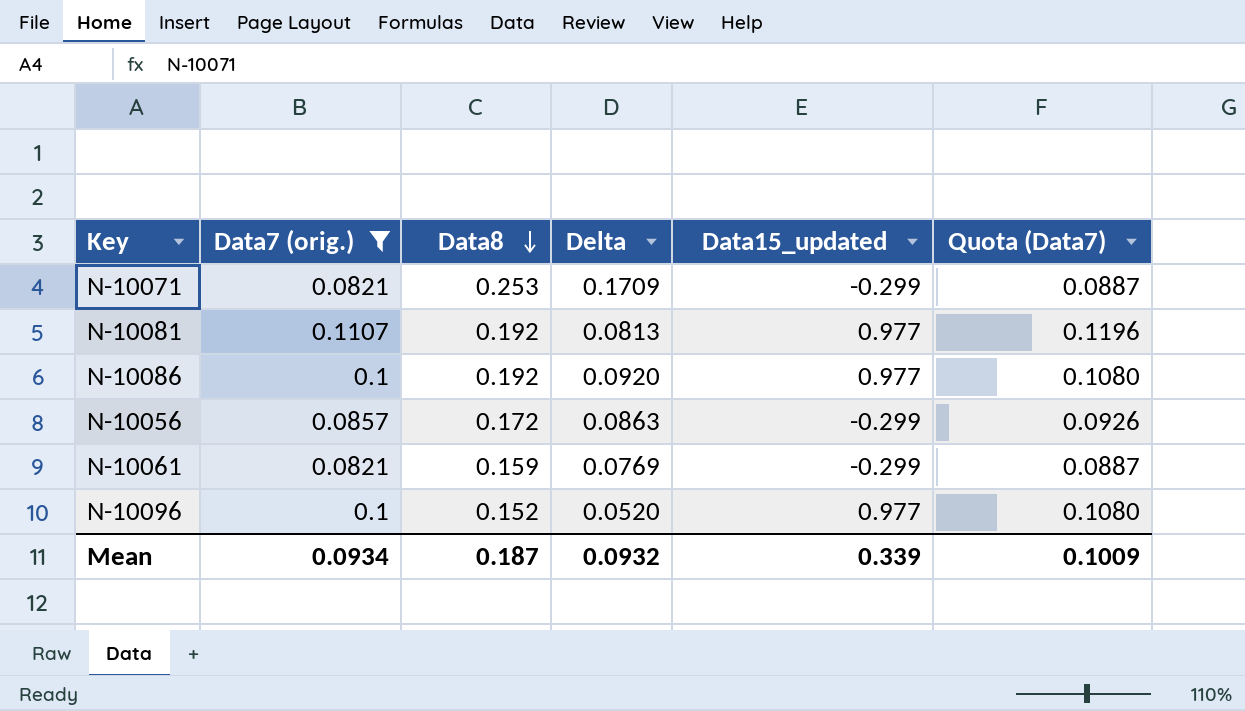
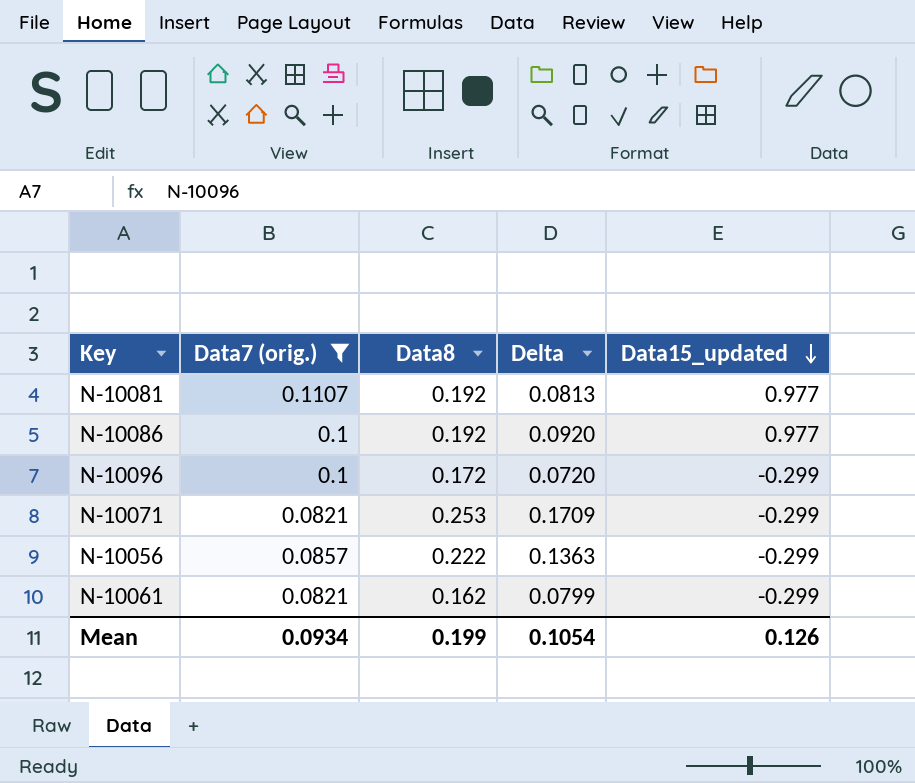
row order: Data8 descending -> Data15_updated descending
column Quota (Data7) | formula: [Data7 (orig.)] * 1.08 -> none
N-10096 | Data8: 0.152 -> 0.172
N-10096 | Delta: 0.0520 -> 0.0720
N-10096 | Data15_updated: 0.977 -> -0.299
N-10056 | Data8: 0.172 -> 0.222
N-10056 | Delta: 0.0863 -> 0.1363
N-10061 | Data8: 0.159 -> 0.162
N-10061 | Delta: 0.0769 -> 0.0799
Mean | Data8: 0.187 -> 0.199
Mean | Delta: 0.0932 -> 0.1054
Mean | Data15_updated: 0.339 -> 0.126

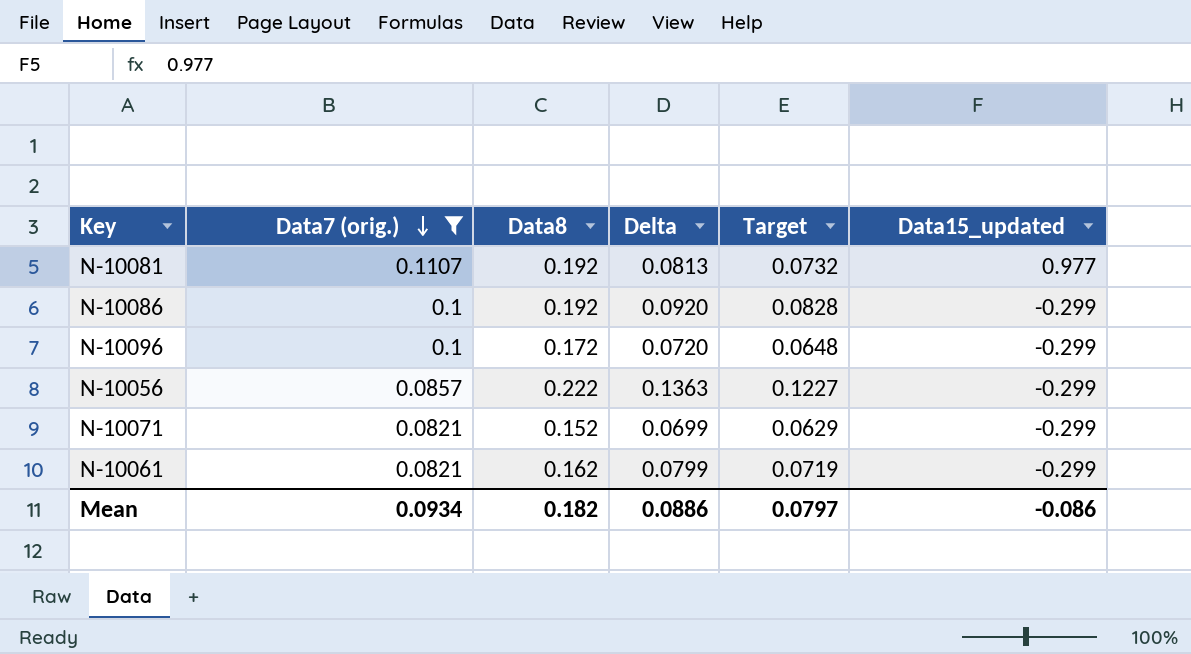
row order: Data15_updated descending -> Data7 (orig.) descending
column Target | formula: none -> [Delta] * 0.9
N-10086 | Data15_updated: 0.977 -> -0.299
N-10071 | Data8: 0.253 -> 0.152
N-10071 | Delta: 0.1709 -> 0.0699
Mean | Data8: 0.199 -> 0.182
Mean | Delta: 0.1054 -> 0.0886
Mean | Data15_updated: 0.126 -> -0.086

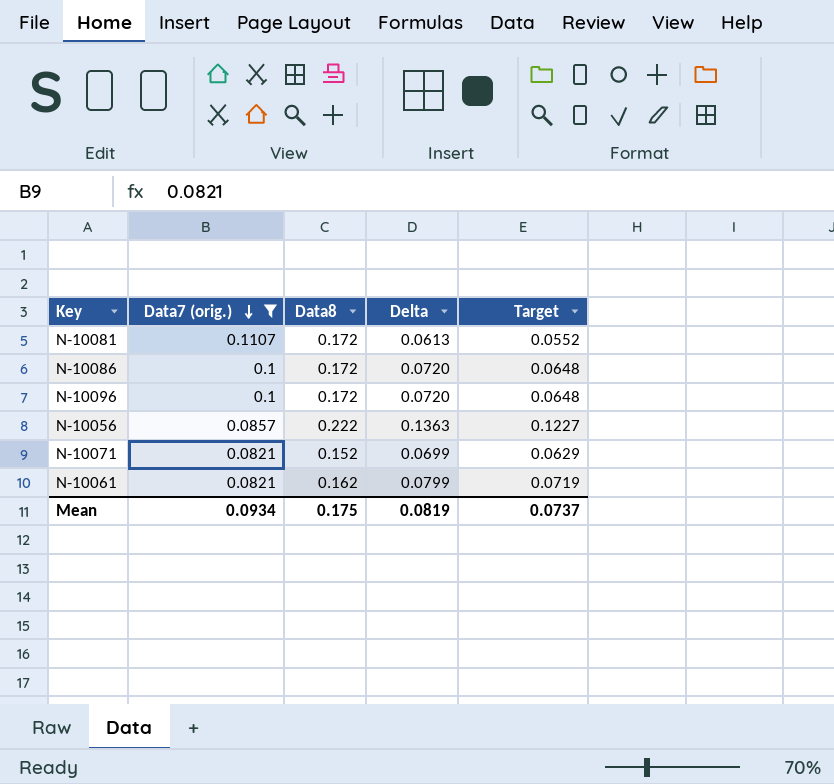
column Data15_updated | position: 6 -> none
N-10081 | Data8: 0.192 -> 0.172
N-10081 | Delta: 0.0813 -> 0.0613
N-10081 | Target: 0.0732 -> 0.0552
N-10086 | Data8: 0.192 -> 0.172
N-10086 | Delta: 0.0920 -> 0.0720
N-10086 | Target: 0.0828 -> 0.0648
Mean | Data8: 0.182 -> 0.175
Mean | Delta: 0.0886 -> 0.0819
Mean | Target: 0.0797 -> 0.0737

